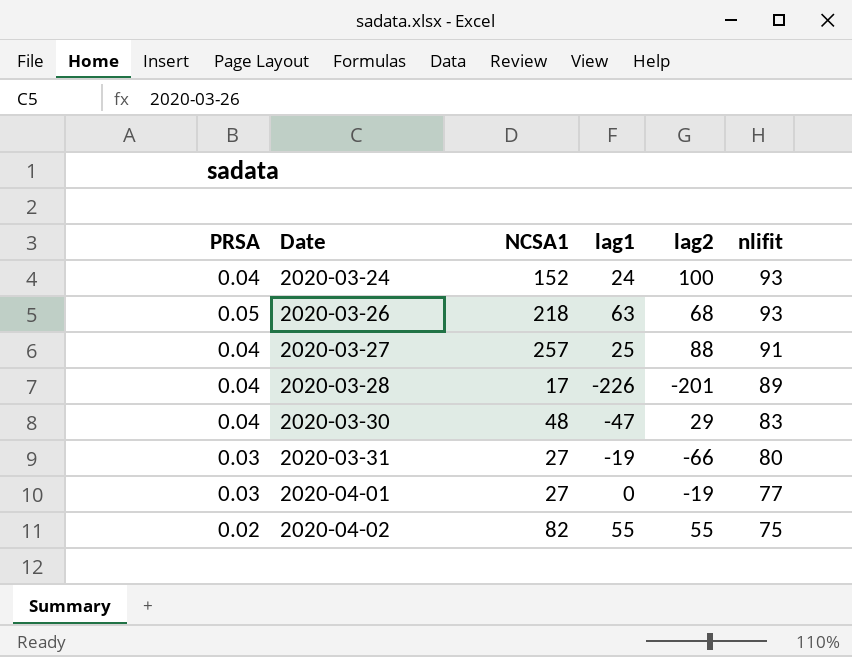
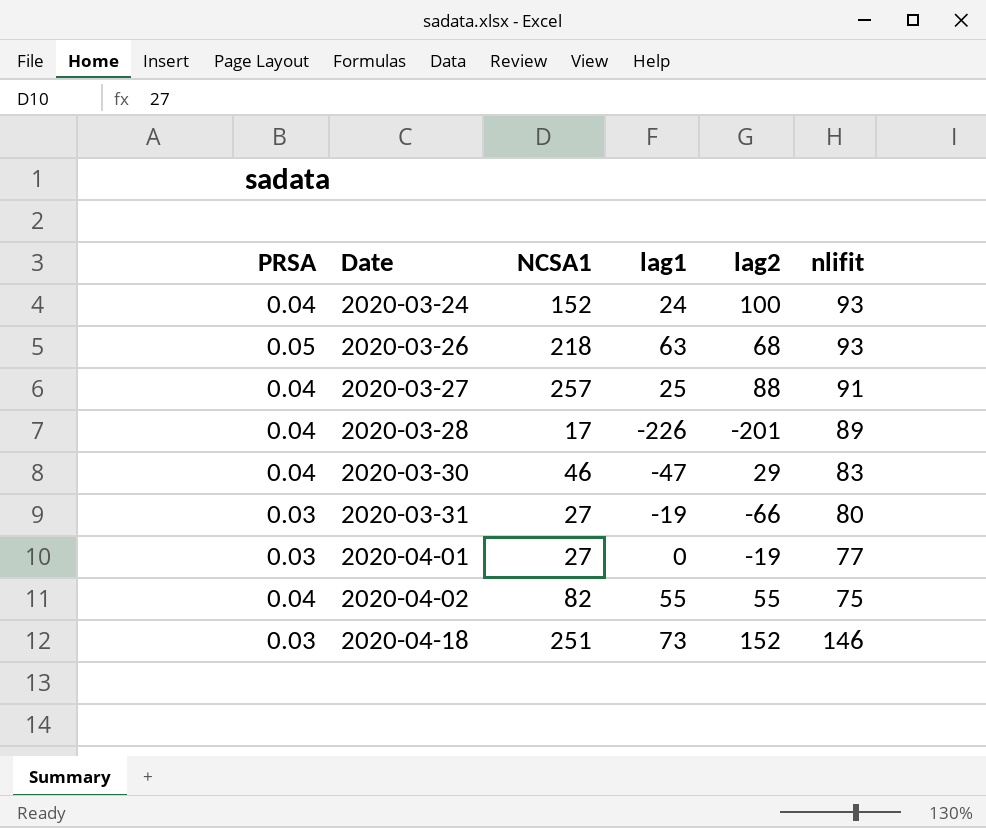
2020-03-30 | NCSA1: 48 -> 46
2020-04-02 | PRSA: 0.02 -> 0.04
row 2020-04-18: none -> 0.03 | 251 | 73 | 152 | 146

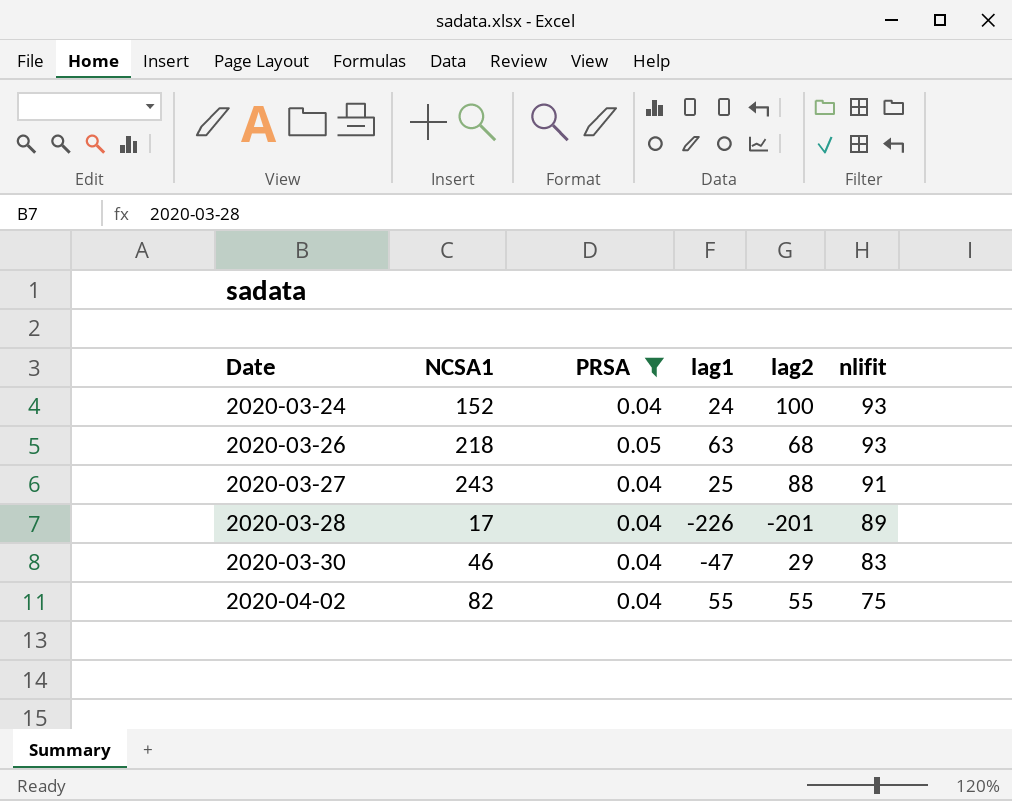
filter: none -> PRSA != 0.03
column PRSA | position: 1 -> 3
2020-03-27 | NCSA1: 257 -> 243

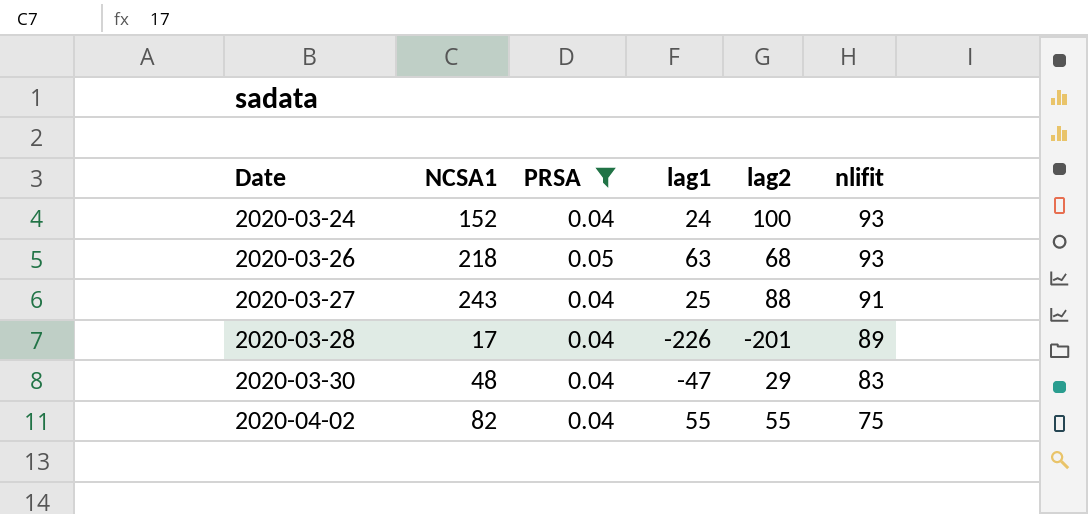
2020-03-30 | NCSA1: 46 -> 48

